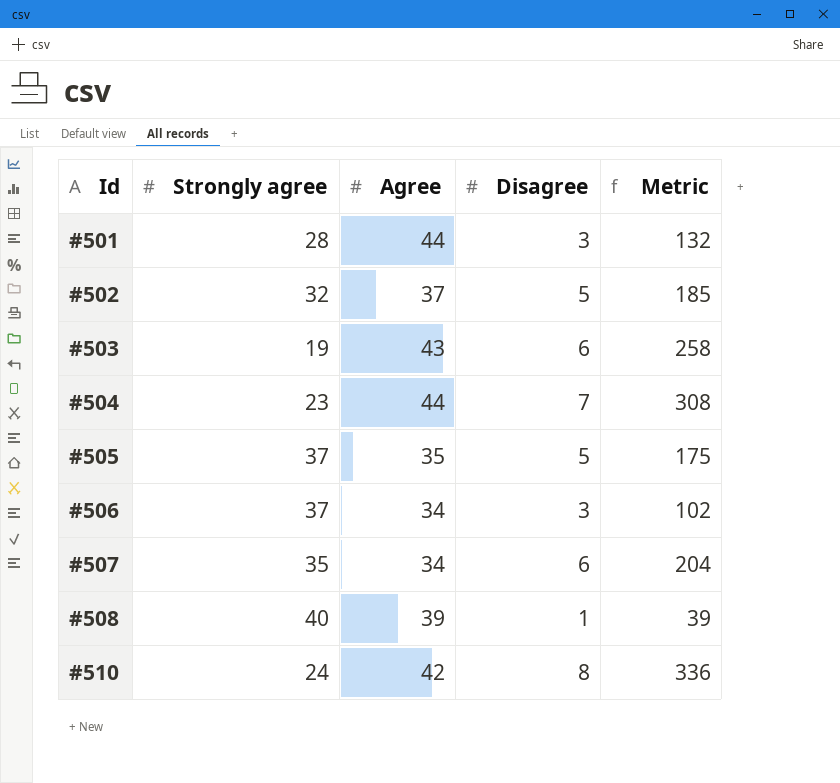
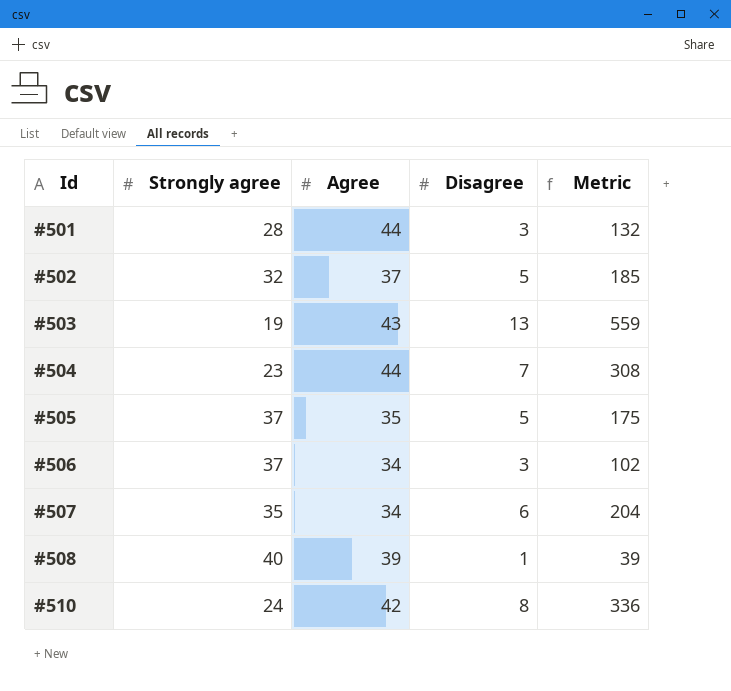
#503 | Disagree: 6 -> 13
#503 | Metric: 258 -> 559

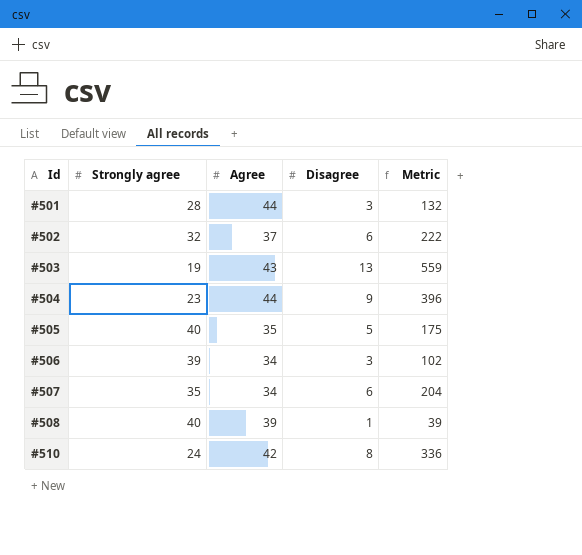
#502 | Disagree: 5 -> 6
#502 | Metric: 185 -> 222
#504 | Disagree: 7 -> 9
#504 | Metric: 308 -> 396
#505 | Strongly agree: 37 -> 40
#506 | Strongly agree: 37 -> 39

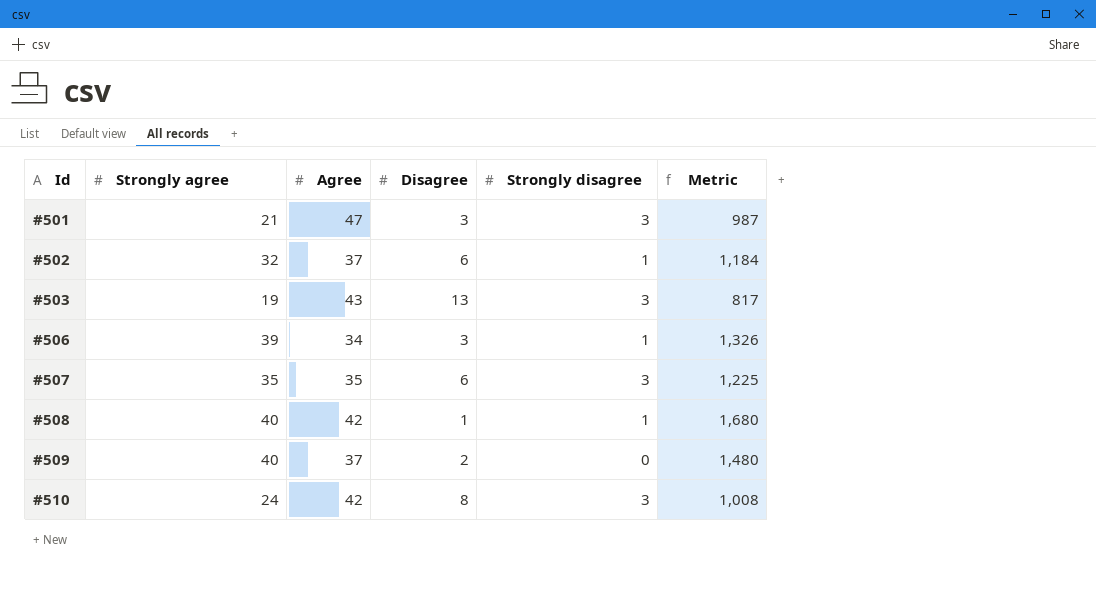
column Strongly disagree | position: none -> 5
column Metric | formula: [Agree] * [Disagree] -> [Strongly agree] * [Agree]
row #504: 23 | 44 | 9 | 396 -> none
row #505: 40 | 35 | 5 | 175 -> none
#501 | Strongly agree: 28 -> 21
#501 | Agree: 44 -> 47
#507 | Agree: 34 -> 35
#508 | Agree: 39 -> 42
row #509: none -> 40 | 37 | 2 | 0 | 1,480

